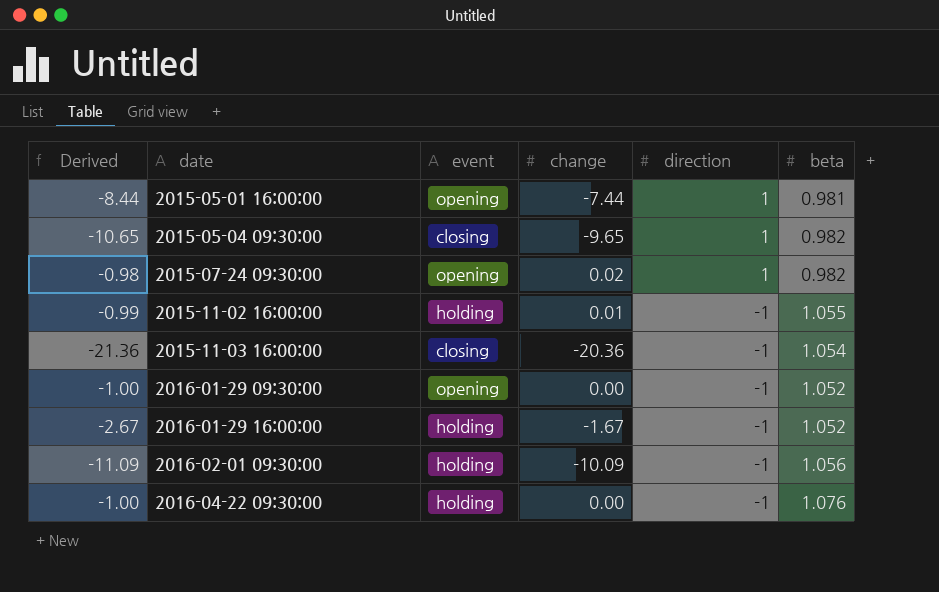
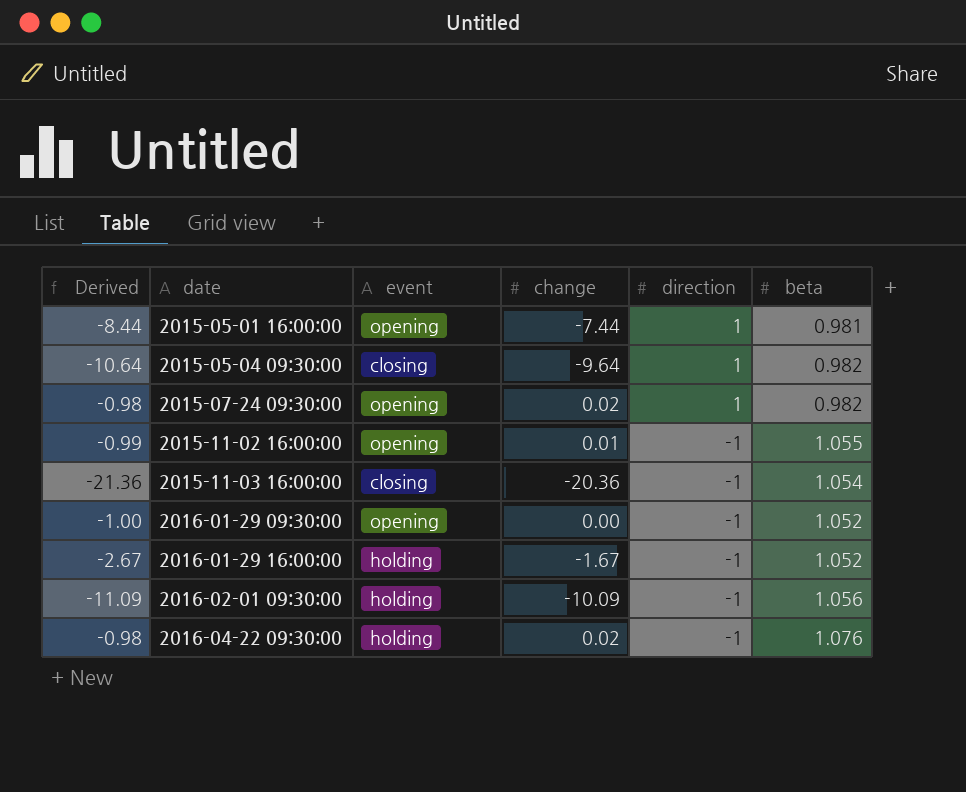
2015-05-04 09:30:00 | Derived: -10.65 -> -10.64
2015-05-04 09:30:00 | change: -9.65 -> -9.64
2015-11-02 16:00:00 | event: holding -> opening
2016-04-22 09:30:00 | Derived: -1.00 -> -0.98
2016-04-22 09:30:00 | change: 0.00 -> 0.02

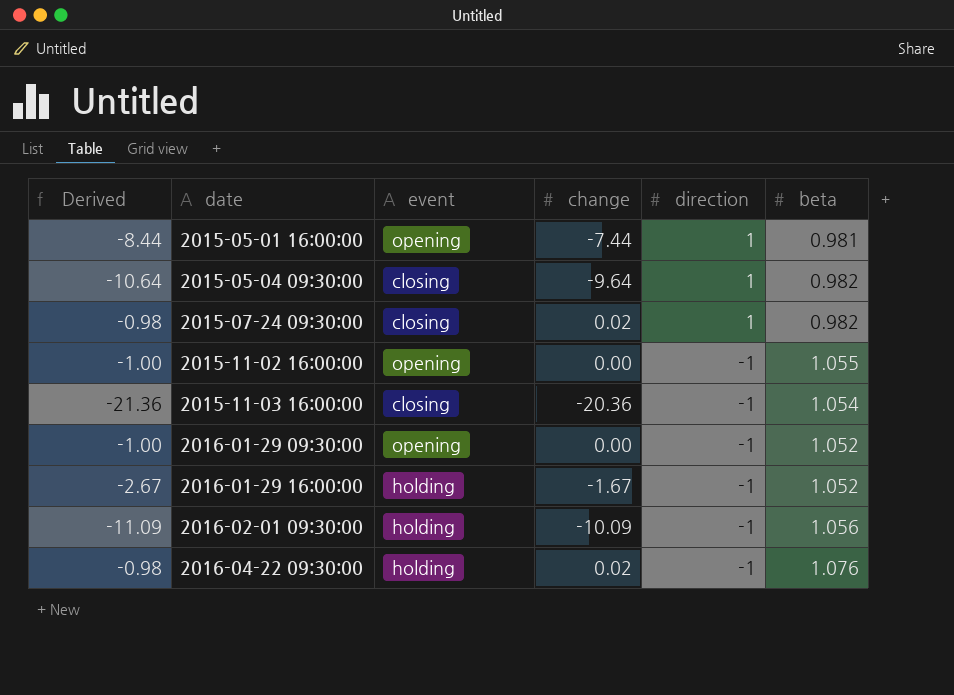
2015-07-24 09:30:00 | event: opening -> closing
2015-11-02 16:00:00 | Derived: -0.99 -> -1.00
2015-11-02 16:00:00 | change: 0.01 -> 0.00

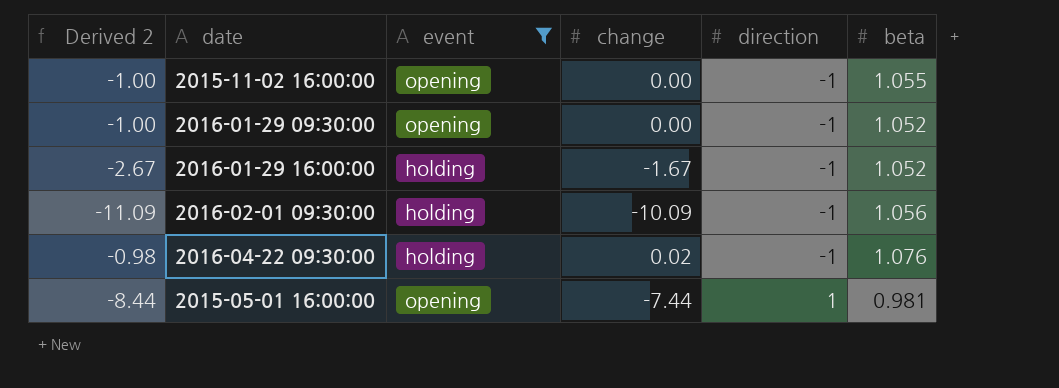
filter: none -> event != closing
row order: date ascending -> direction ascending
column name: Derived -> Derived 2

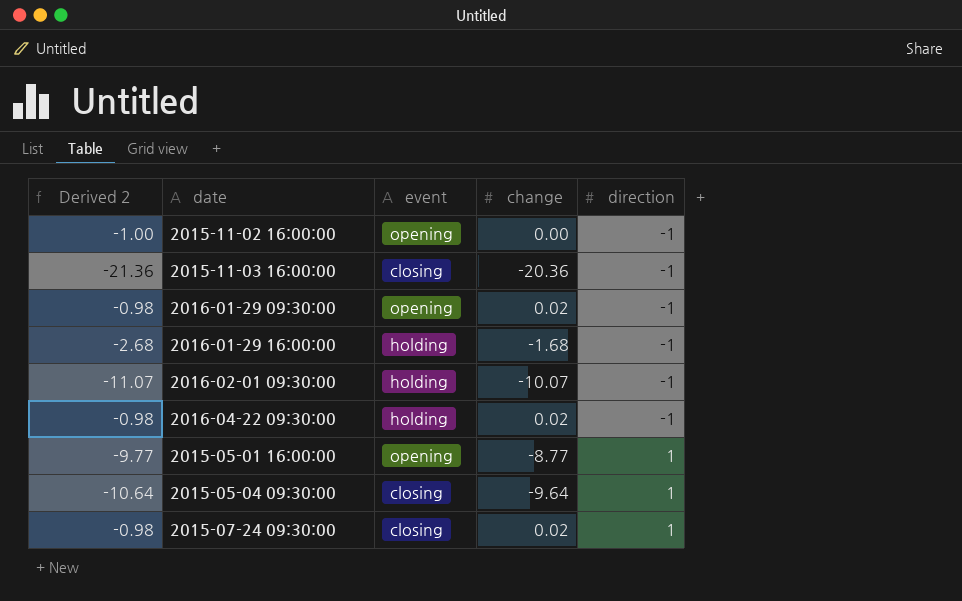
filter: event != closing -> none
column beta | position: 6 -> none
2016-01-29 09:30:00 | Derived 2: -1.00 -> -0.98
2016-01-29 09:30:00 | change: 0.00 -> 0.02
2016-01-29 16:00:00 | Derived 2: -2.67 -> -2.68
2016-01-29 16:00:00 | change: -1.67 -> -1.68
2016-02-01 09:30:00 | Derived 2: -11.09 -> -11.07
2016-02-01 09:30:00 | change: -10.09 -> -10.07
2015-05-01 16:00:00 | Derived 2: -8.44 -> -9.77
2015-05-01 16:00:00 | change: -7.44 -> -8.77

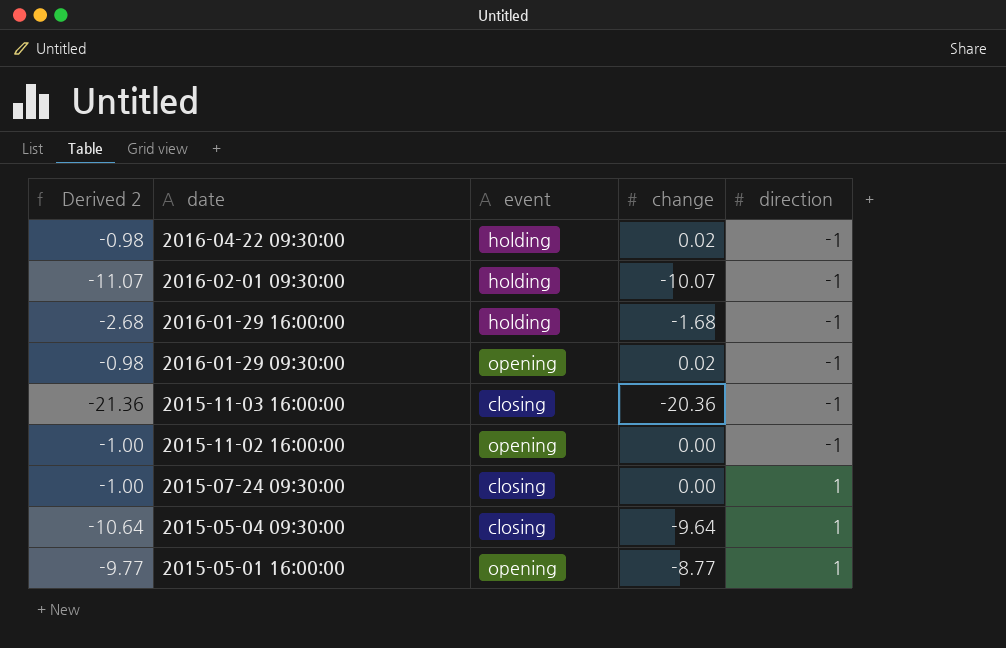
row order: direction ascending -> date descending
2015-07-24 09:30:00 | Derived 2: -0.98 -> -1.00
2015-07-24 09:30:00 | change: 0.02 -> 0.00

